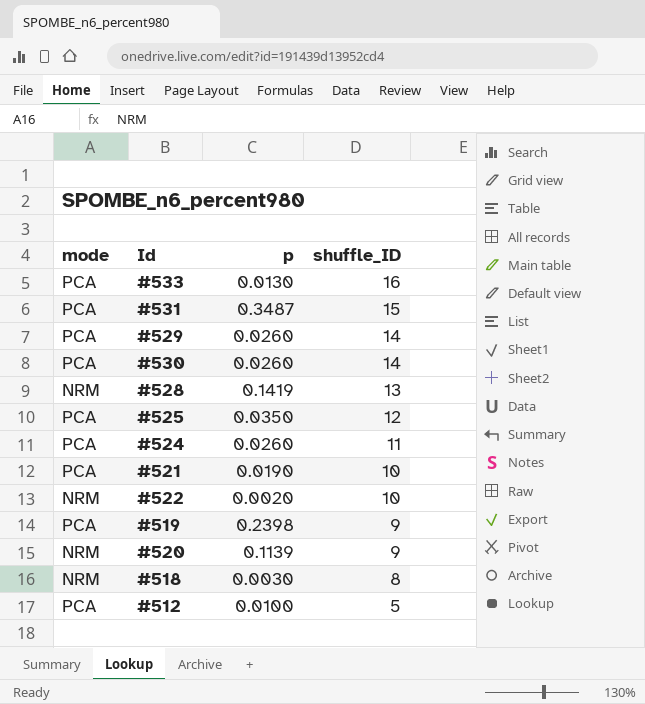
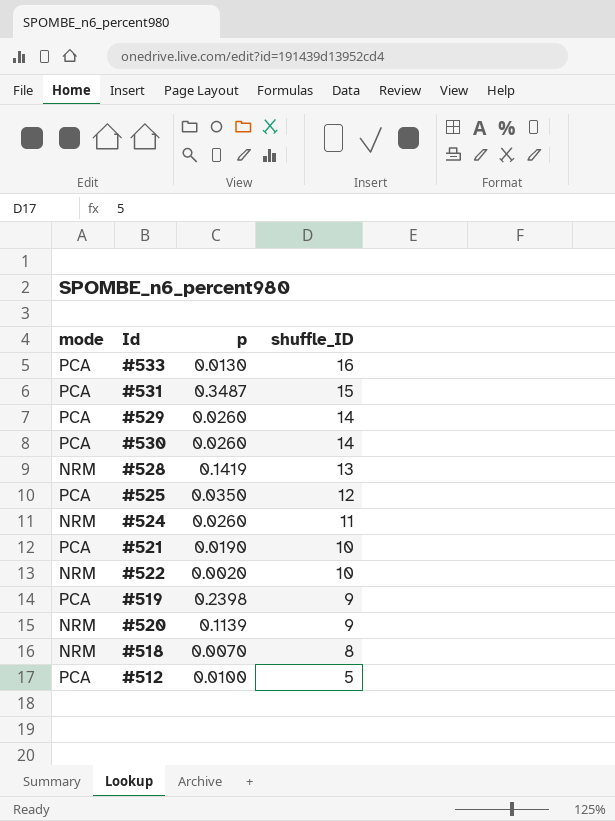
#524 | mode: PCA -> NRM
#518 | p: 0.0030 -> 0.0070

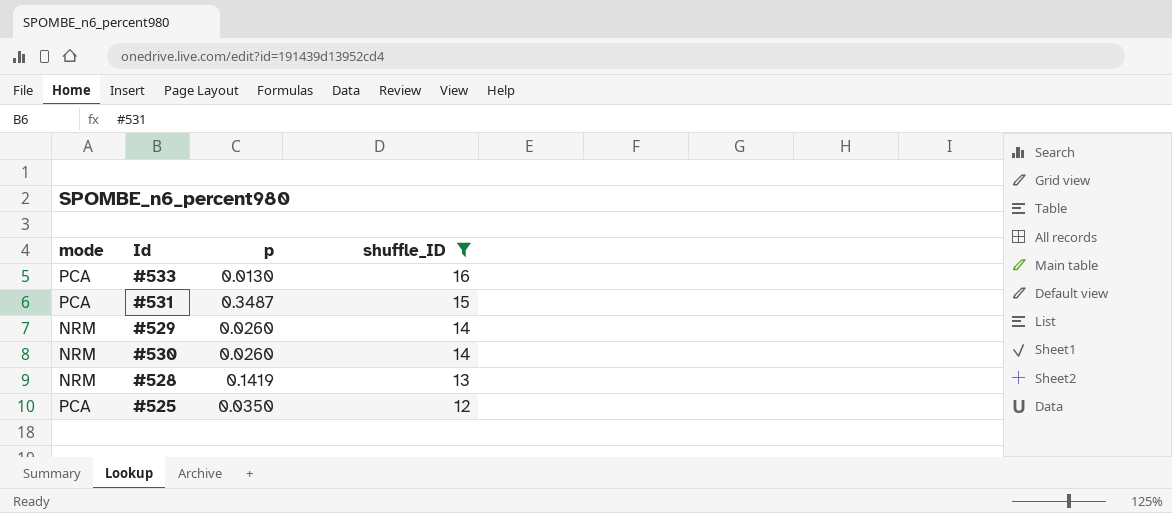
filter: none -> shuffle_ID >= 12
#529 | mode: PCA -> NRM
#530 | mode: PCA -> NRM

